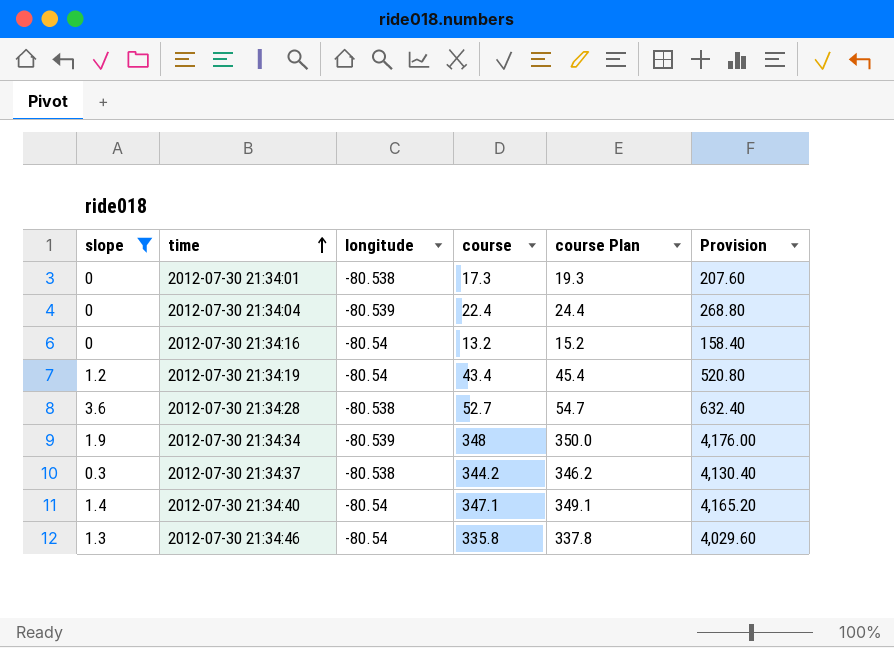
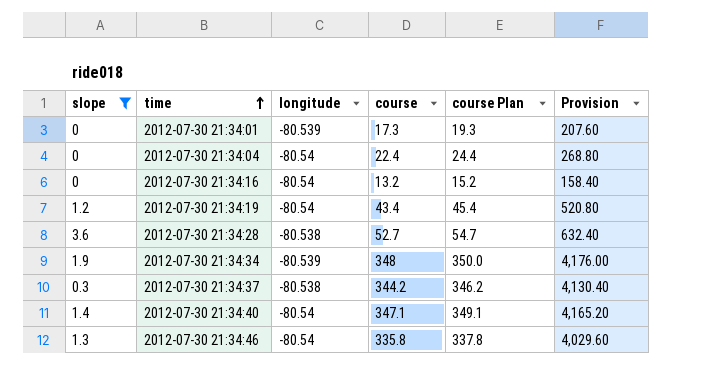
2012-07-30 21:34:01 | longitude: -80.538 -> -80.539
2012-07-30 21:34:04 | longitude: -80.539 -> -80.54

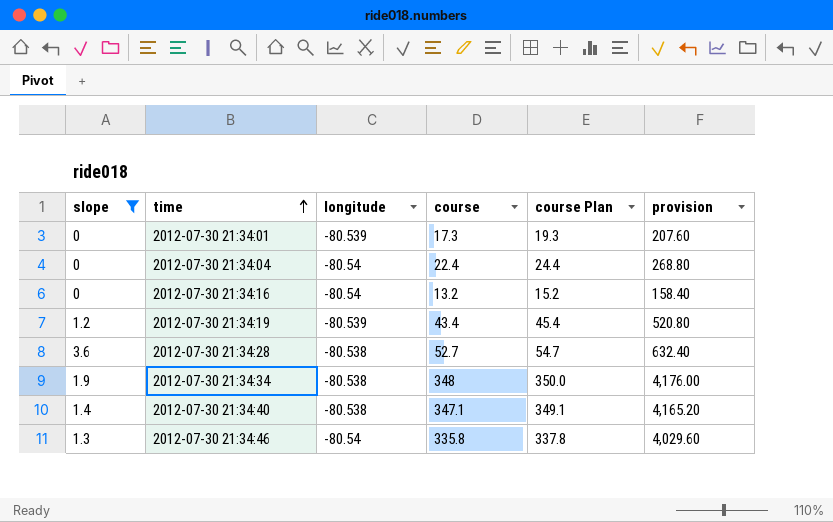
column name: Provision -> provision
row 2012-07-30 21:34:37: 0.3 | -80.538 | 344.2 | 346.2 | 4,130.40 -> none
2012-07-30 21:34:19 | longitude: -80.54 -> -80.539
2012-07-30 21:34:34 | longitude: -80.539 -> -80.538
2012-07-30 21:34:40 | longitude: -80.54 -> -80.538

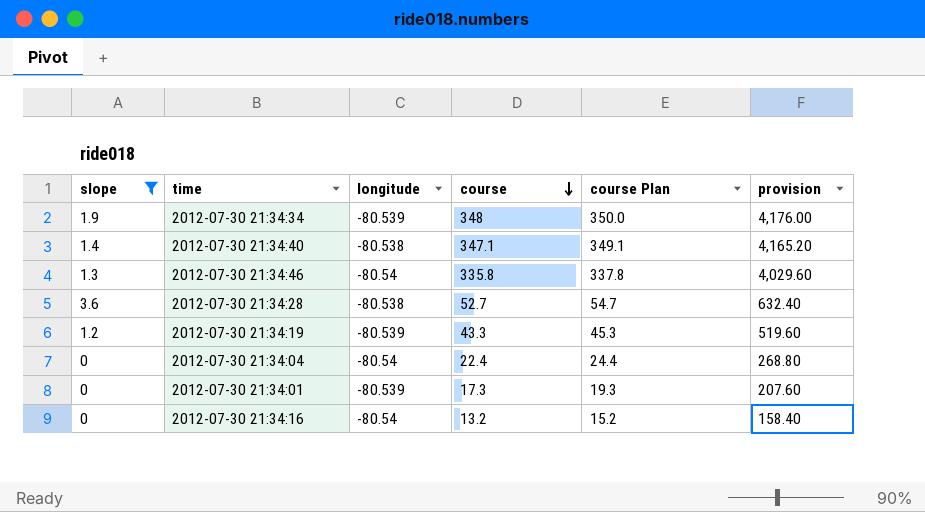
row order: time ascending -> course descending
2012-07-30 21:34:34 | longitude: -80.538 -> -80.539
2012-07-30 21:34:19 | course: 43.4 -> 43.3
2012-07-30 21:34:19 | course Plan: 45.4 -> 45.3
2012-07-30 21:34:19 | provision: 520.80 -> 519.60

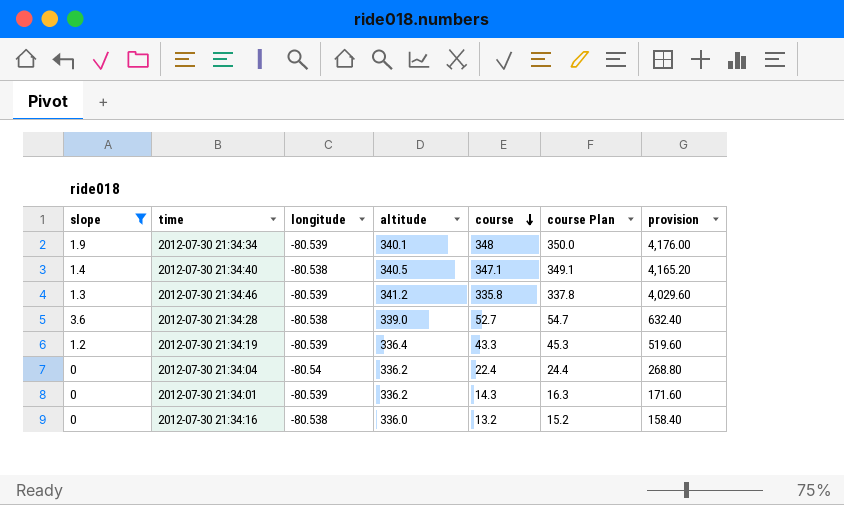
column altitude | position: none -> 4
2012-07-30 21:34:46 | longitude: -80.54 -> -80.539
2012-07-30 21:34:01 | course: 17.3 -> 14.3
2012-07-30 21:34:01 | course Plan: 19.3 -> 16.3
2012-07-30 21:34:01 | provision: 207.60 -> 171.60
2012-07-30 21:34:16 | longitude: -80.54 -> -80.538

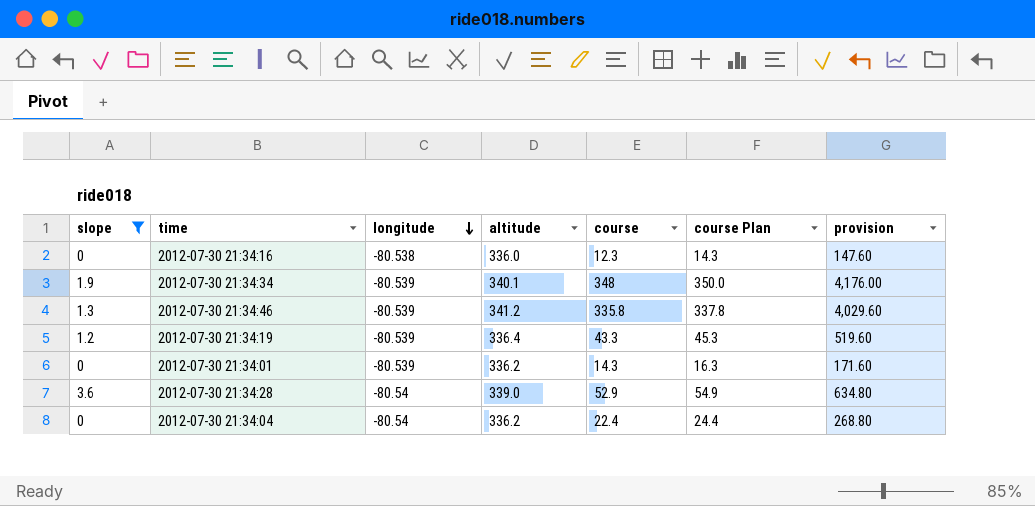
row order: course descending -> longitude descending
row 2012-07-30 21:34:40: 1.4 | -80.538 | 340.5 | 347.1 | 349.1 | 4,165.20 -> none
2012-07-30 21:34:16 | course: 13.2 -> 12.3
2012-07-30 21:34:16 | course Plan: 15.2 -> 14.3
2012-07-30 21:34:16 | provision: 158.40 -> 147.60
2012-07-30 21:34:28 | longitude: -80.538 -> -80.54
2012-07-30 21:34:28 | course: 52.7 -> 52.9
2012-07-30 21:34:28 | course Plan: 54.7 -> 54.9
2012-07-30 21:34:28 | provision: 632.40 -> 634.80

